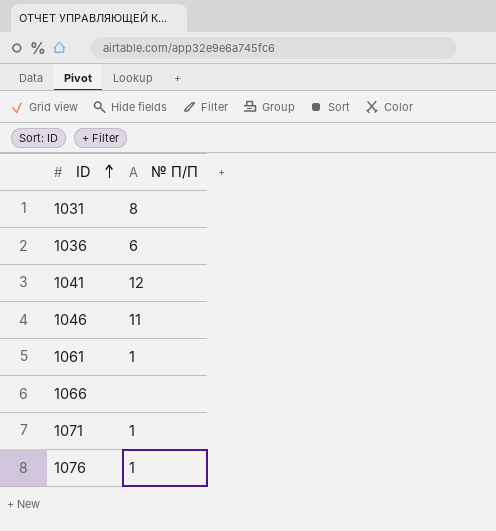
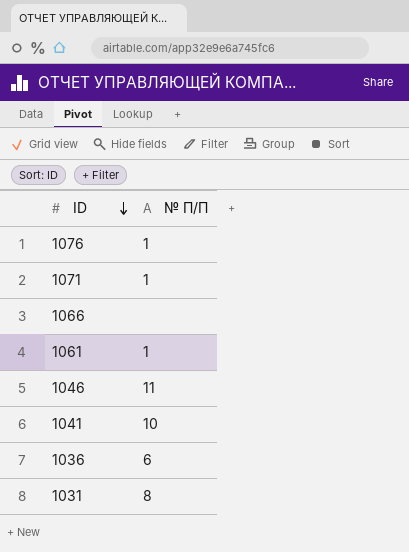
row order: ID ascending -> ID descending
1041 | № П/П: 12 -> 10

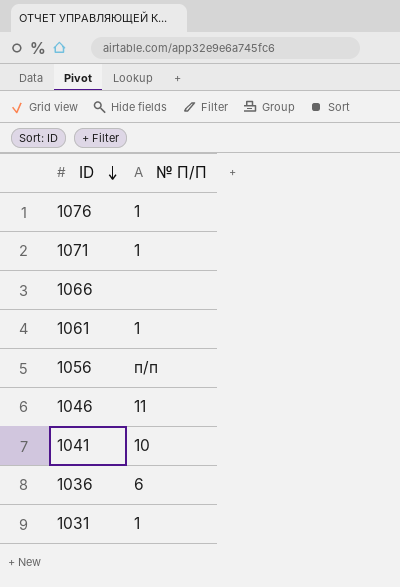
row 1056: none -> п/п
1031 | № П/П: 8 -> 1

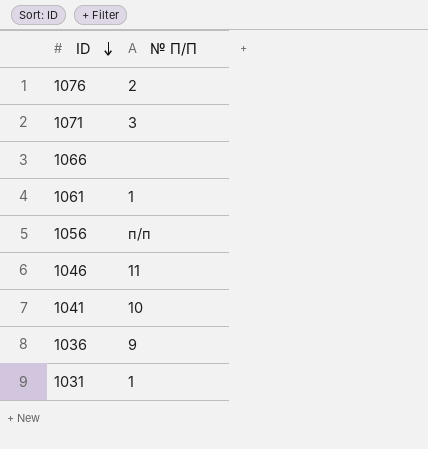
1076 | № П/П: 1 -> 2
1071 | № П/П: 1 -> 3
1036 | № П/П: 6 -> 9

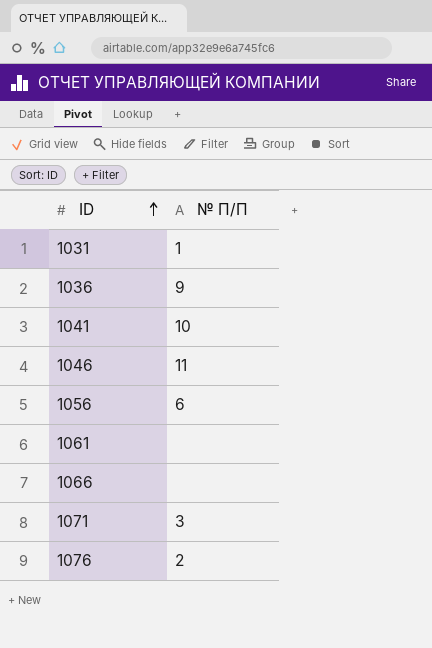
row order: ID descending -> ID ascending
1056 | № П/П: п/п -> 6
1061 | № П/П: 1 -> none

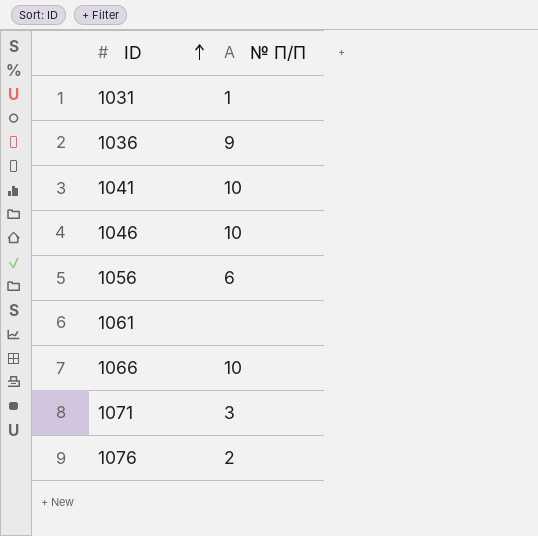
1046 | № П/П: 11 -> 10
1066 | № П/П: none -> 10

